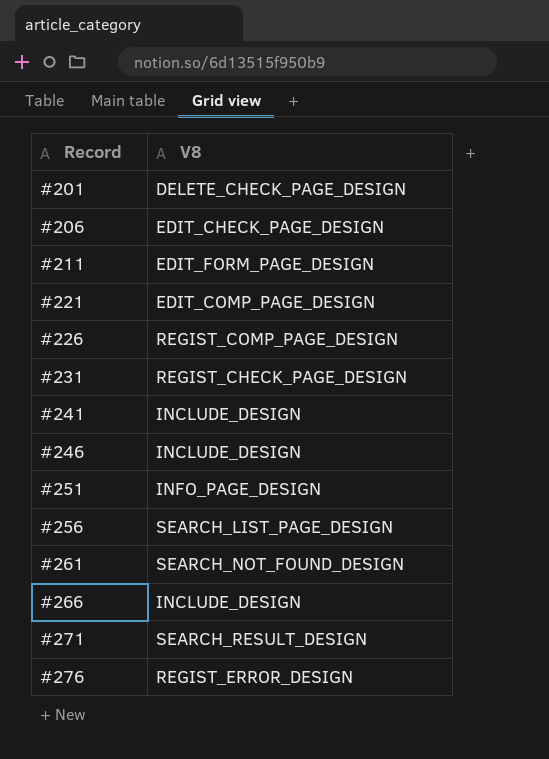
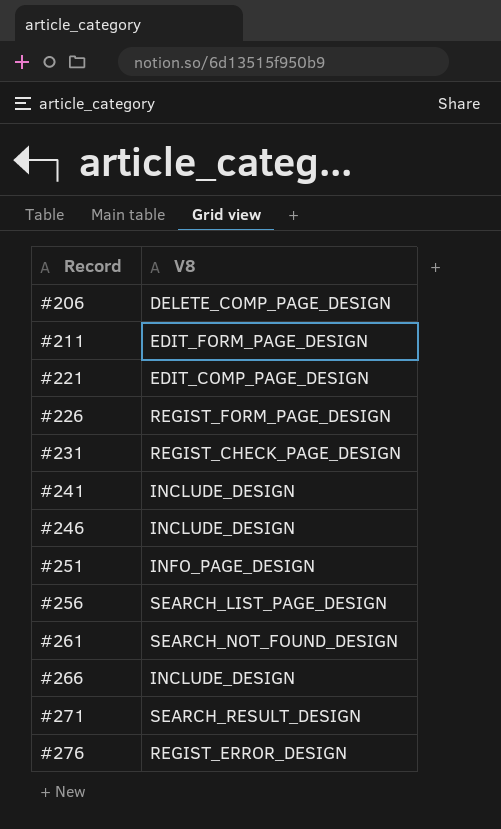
row #201: DELETE_CHECK_PAGE_DESIGN -> none
#206 | V8: EDIT_CHECK_PAGE_DESIGN -> DELETE_COMP_PAGE_DESIGN
#226 | V8: REGIST_COMP_PAGE_DESIGN -> REGIST_FORM_PAGE_DESIGN

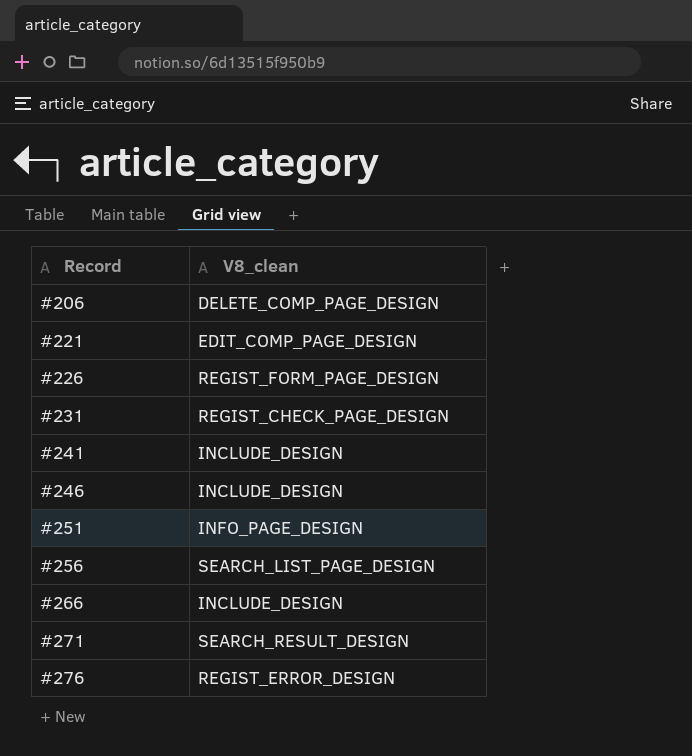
column name: V8 -> V8_clean
row #211: EDIT_FORM_PAGE_DESIGN -> none
row #261: SEARCH_NOT_FOUND_DESIGN -> none

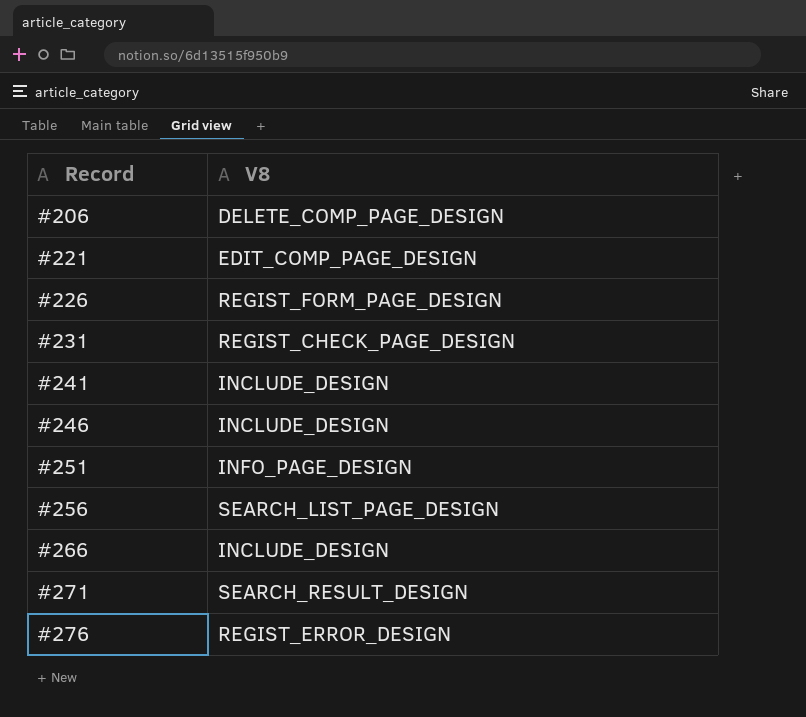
column name: V8_clean -> V8

